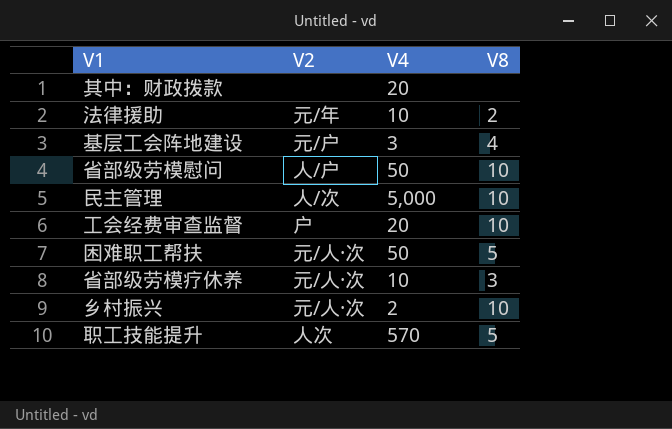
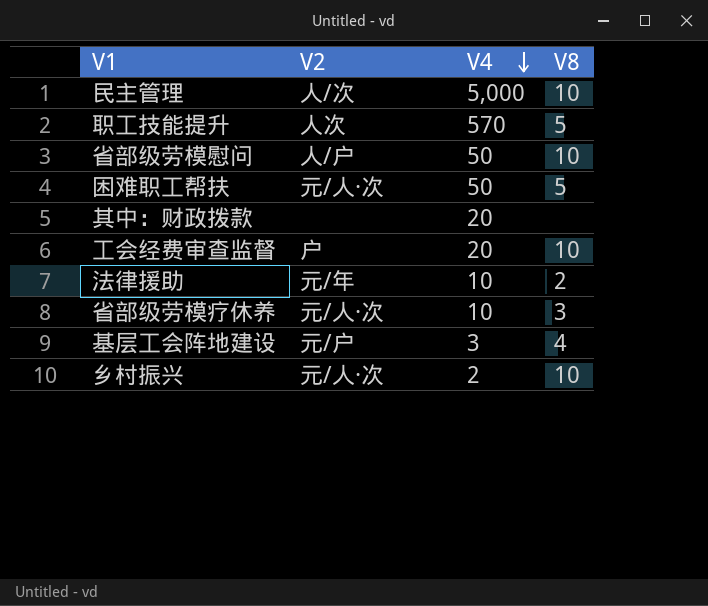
row order: none -> V4 descending

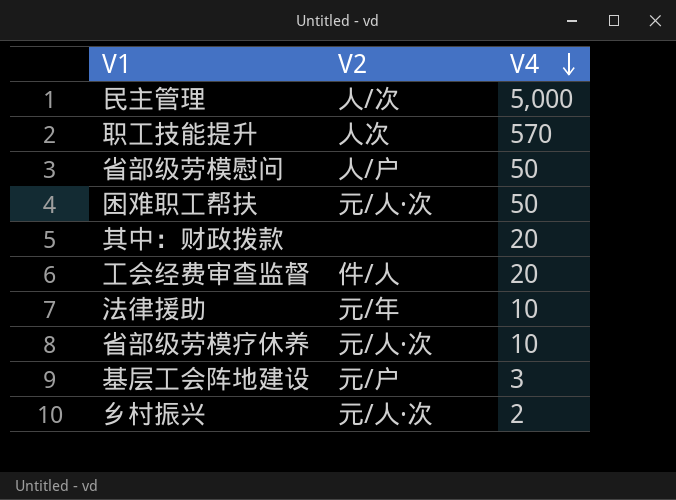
column V8 | position: 4 -> none
工会经费审查监督 | V2: 户 -> 件/人

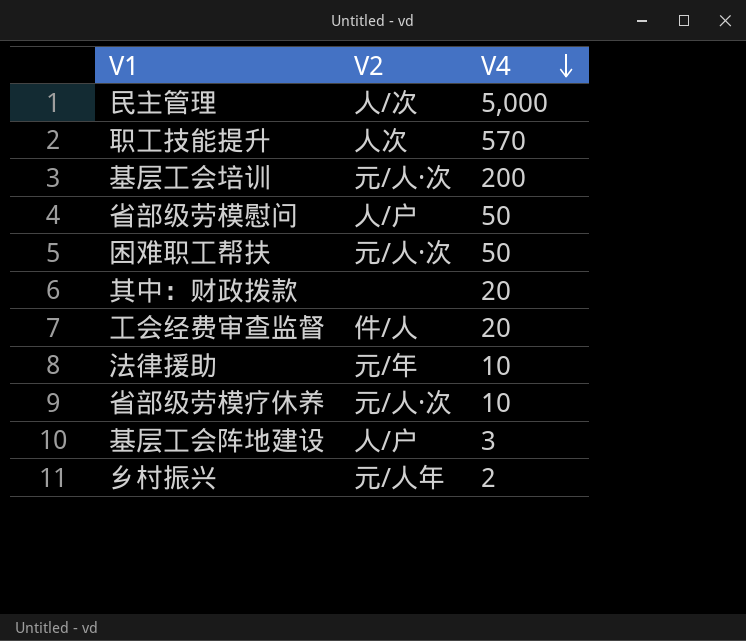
row 基层工会培训: none -> 元/人·次 | 200
基层工会阵地建设 | V2: 元/户 -> 人/户
乡村振兴 | V2: 元/人·次 -> 元/人年

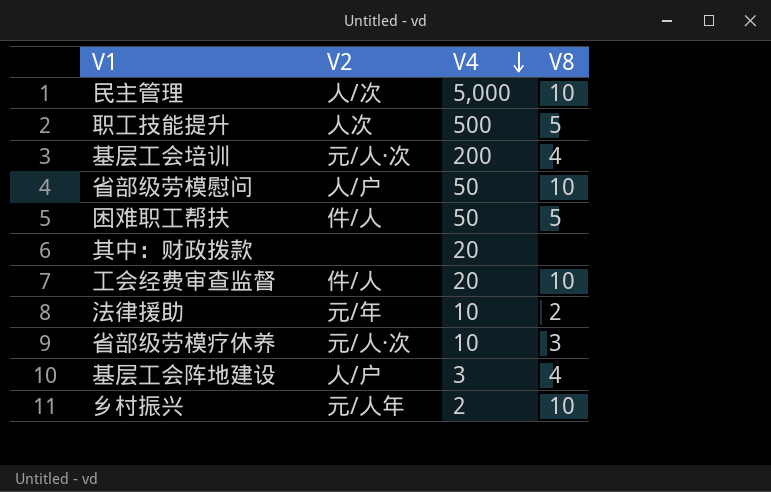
column V8 | position: none -> 4
职工技能提升 | V4: 570 -> 500
困难职工帮扶 | V2: 元/人·次 -> 件/人

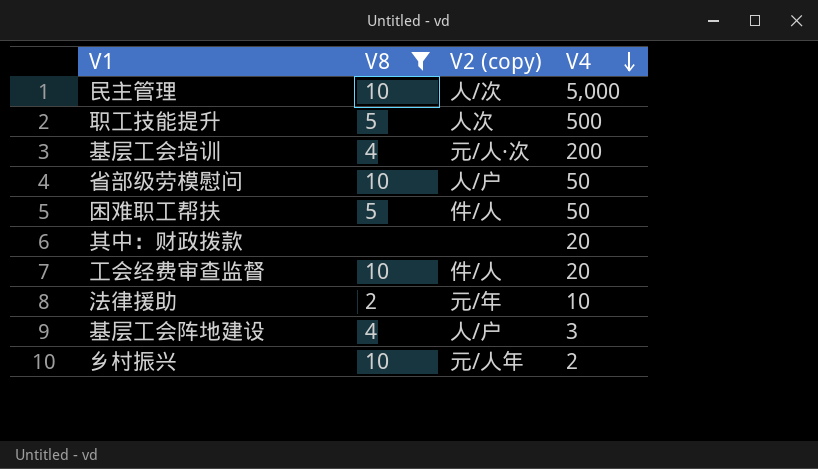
filter: none -> V8 != 3
column V8 | position: 4 -> 2
column name: V2 -> V2 (copy)

